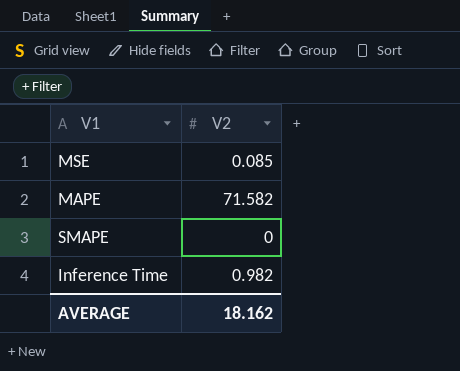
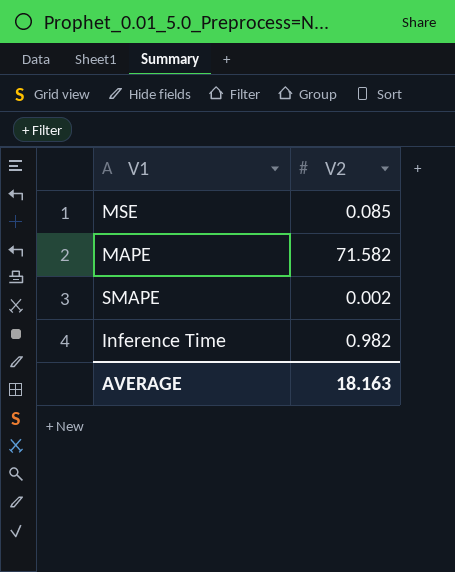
SMAPE | V2: 0 -> 0.002
AVERAGE | V2: 18.162 -> 18.163

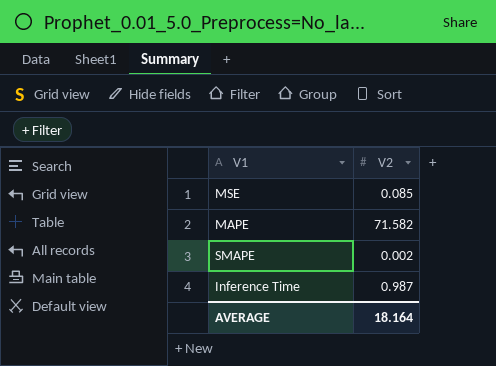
Inference Time | V2: 0.982 -> 0.987
AVERAGE | V2: 18.163 -> 18.164

